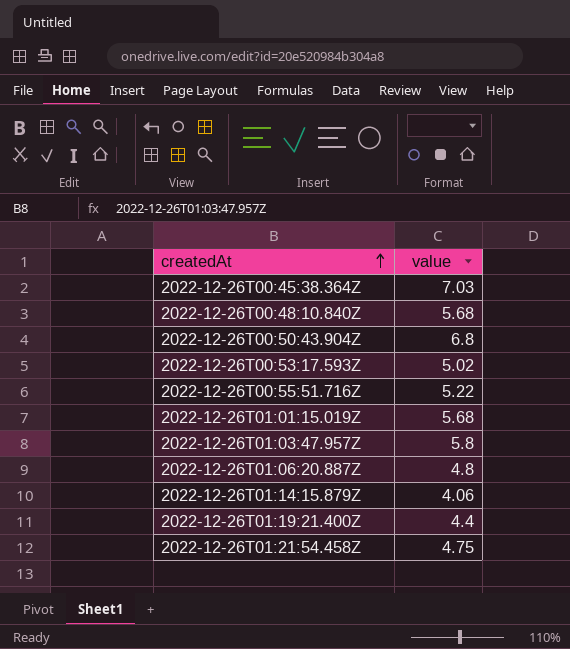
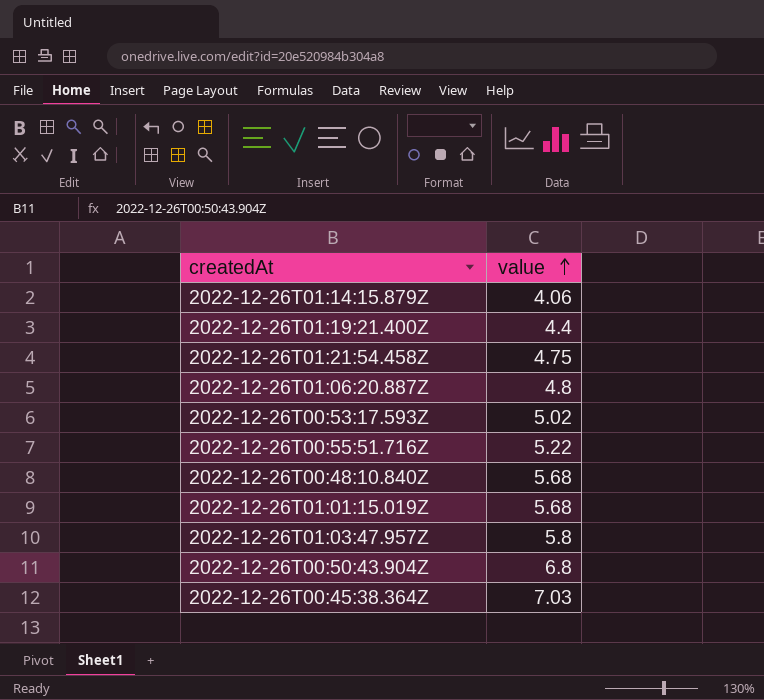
row order: createdAt ascending -> value ascending

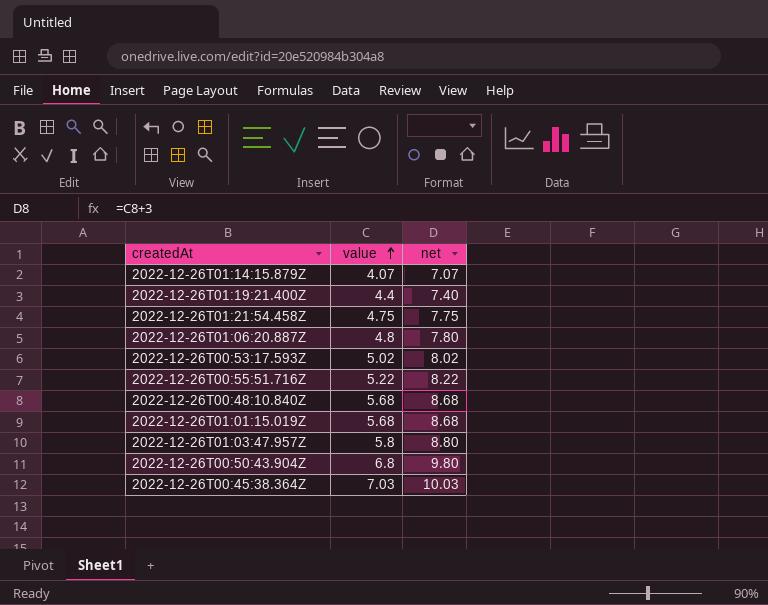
column net | formula: none -> [value] + 3
2022-12-26T01:14:15.879Z | value: 4.06 -> 4.07

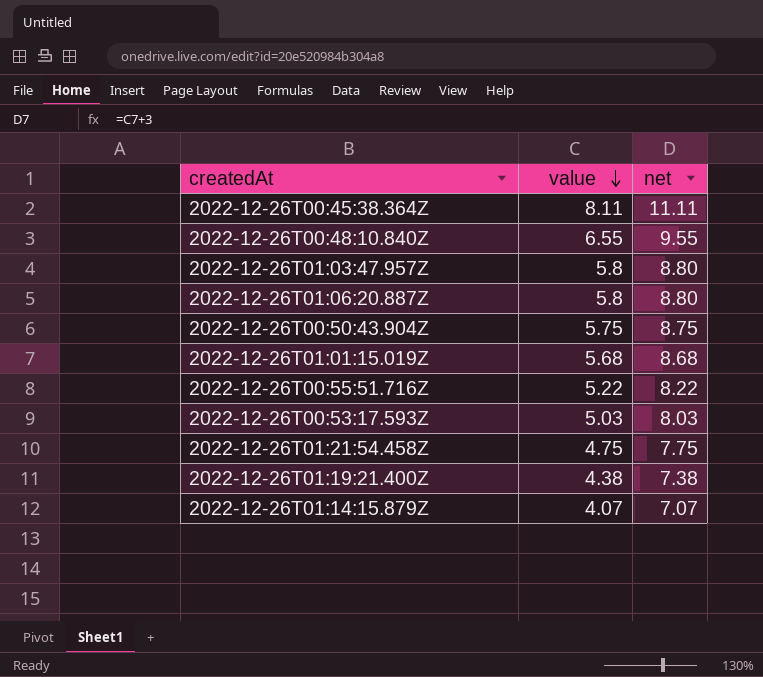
row order: value ascending -> value descending
2022-12-26T00:45:38.364Z | value: 7.03 -> 8.11
2022-12-26T00:45:38.364Z | net: 10.03 -> 11.11
2022-12-26T00:48:10.840Z | value: 5.68 -> 6.55
2022-12-26T00:48:10.840Z | net: 8.68 -> 9.55
2022-12-26T01:06:20.887Z | value: 4.8 -> 5.8
2022-12-26T01:06:20.887Z | net: 7.80 -> 8.80
2022-12-26T00:50:43.904Z | value: 6.8 -> 5.75
2022-12-26T00:50:43.904Z | net: 9.80 -> 8.75
2022-12-26T00:53:17.593Z | value: 5.02 -> 5.03
2022-12-26T00:53:17.593Z | net: 8.02 -> 8.03
2022-12-26T01:19:21.400Z | value: 4.4 -> 4.38
2022-12-26T01:19:21.400Z | net: 7.40 -> 7.38

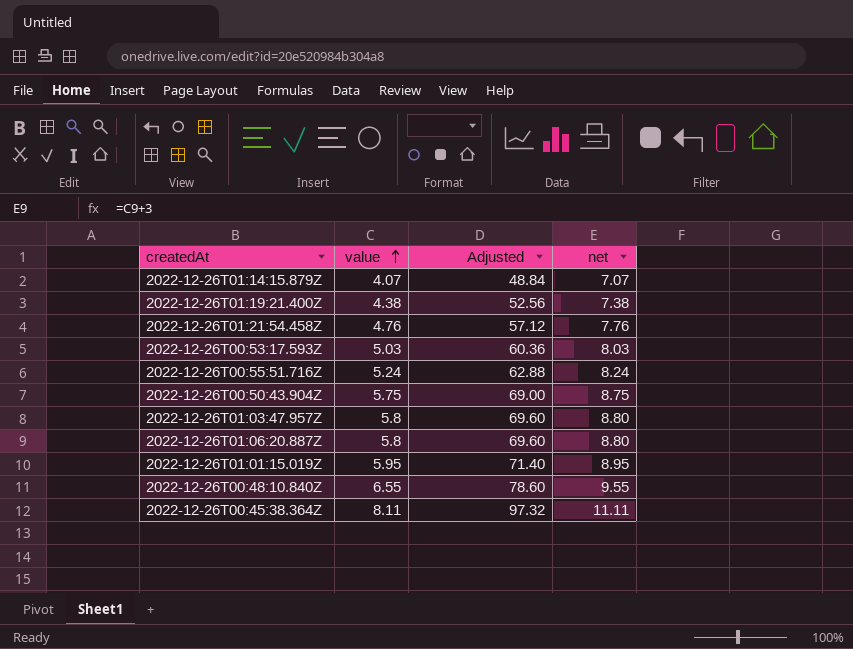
row order: value descending -> value ascending
column Adjusted | formula: none -> [value] * 12
2022-12-26T01:21:54.458Z | value: 4.75 -> 4.76
2022-12-26T01:21:54.458Z | net: 7.75 -> 7.76
2022-12-26T00:55:51.716Z | value: 5.22 -> 5.24
2022-12-26T00:55:51.716Z | net: 8.22 -> 8.24
2022-12-26T01:01:15.019Z | value: 5.68 -> 5.95
2022-12-26T01:01:15.019Z | net: 8.68 -> 8.95

